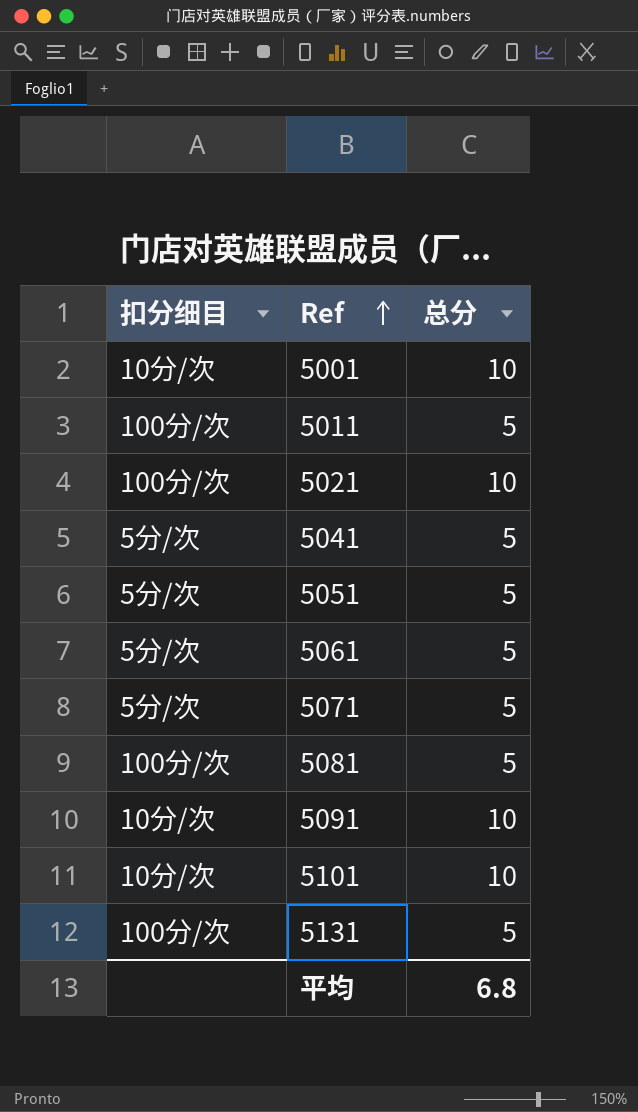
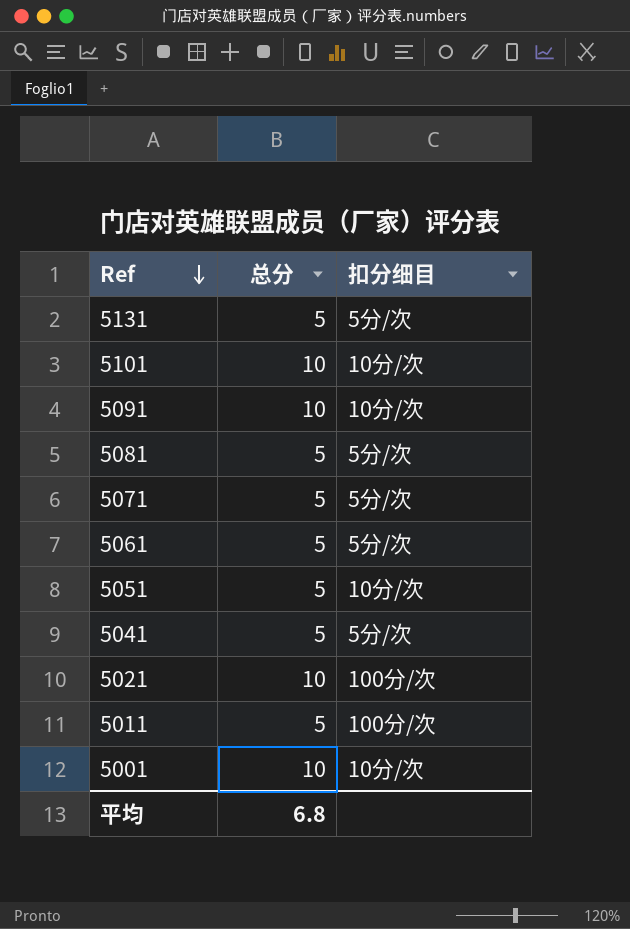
row order: Ref ascending -> Ref descending
column 扣分细目 | position: 1 -> 3
5131 | 扣分细目: 100分/次 -> 5分/次
5081 | 扣分细目: 100分/次 -> 5分/次
5051 | 扣分细目: 5分/次 -> 10分/次

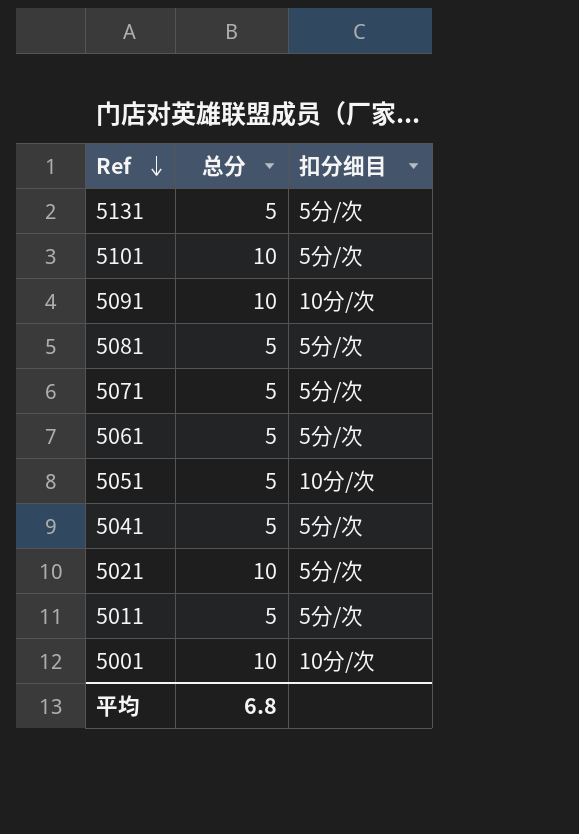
5101 | 扣分细目: 10分/次 -> 5分/次
5021 | 扣分细目: 100分/次 -> 5分/次
5011 | 扣分细目: 100分/次 -> 5分/次

